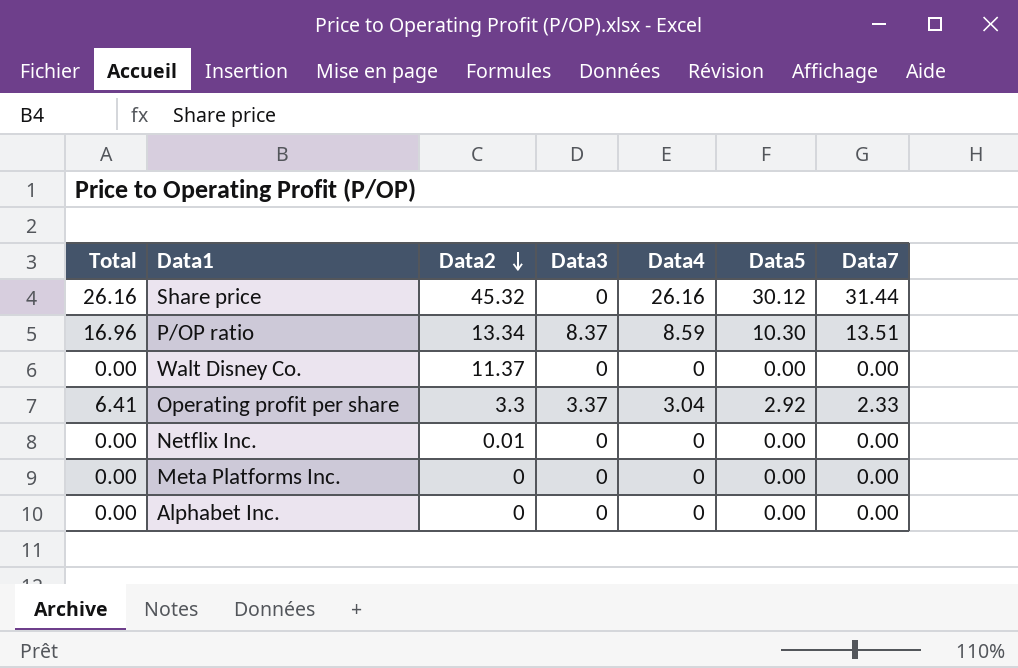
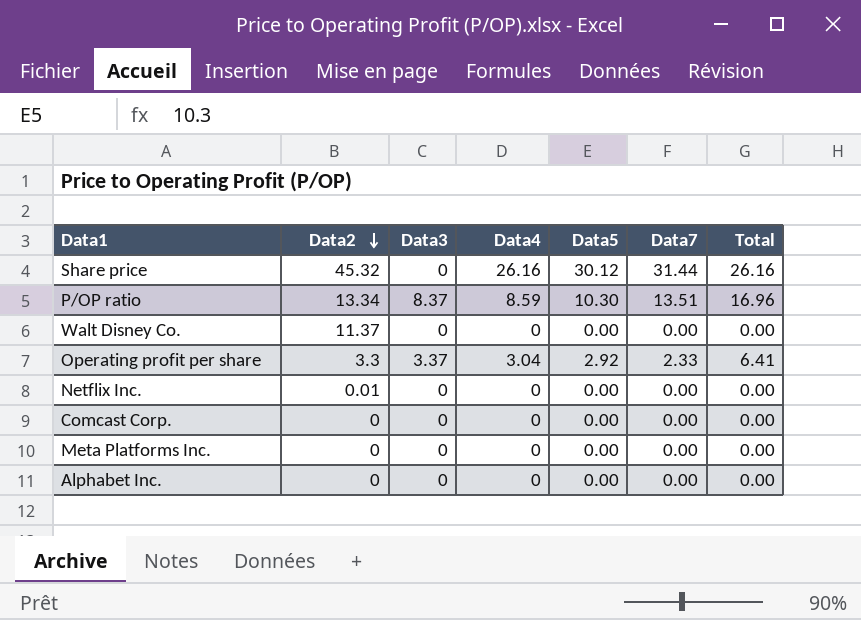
column Total | position: 1 -> 7
row Comcast Corp.: none -> 0 | 0 | 0 | 0.00 | 0.00 | 0.00

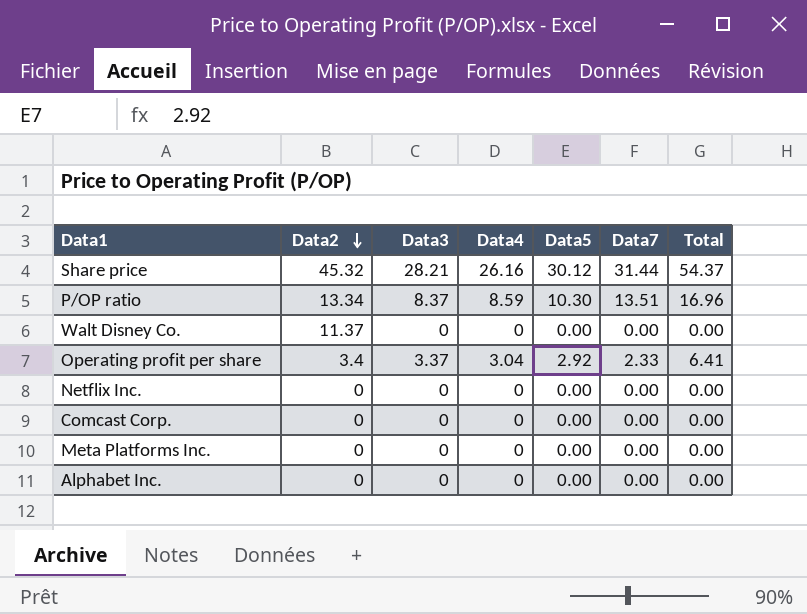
Share price | Data3: 0 -> 28.21
Share price | Total: 26.16 -> 54.37
Operating profit per share | Data2: 3.3 -> 3.4
Netflix Inc. | Data2: 0.01 -> 0

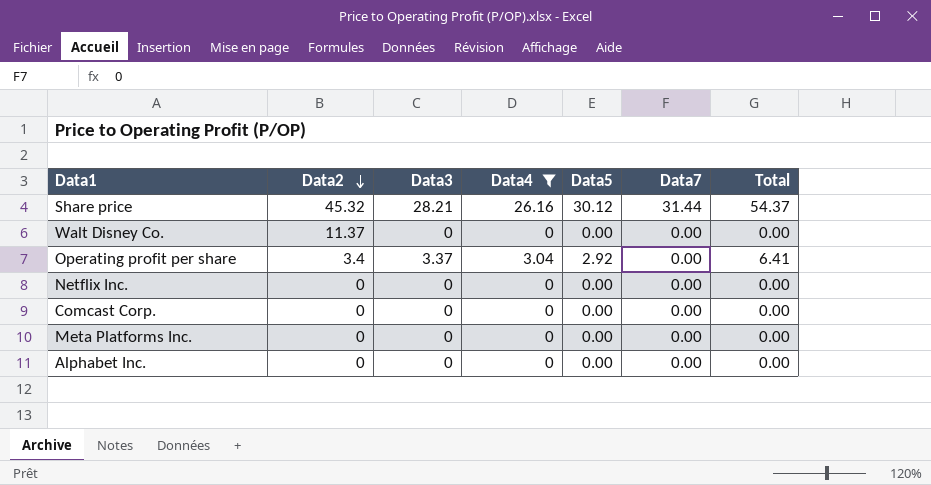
filter: none -> Data4 != 8.59
Operating profit per share | Data7: 2.33 -> 0.00

